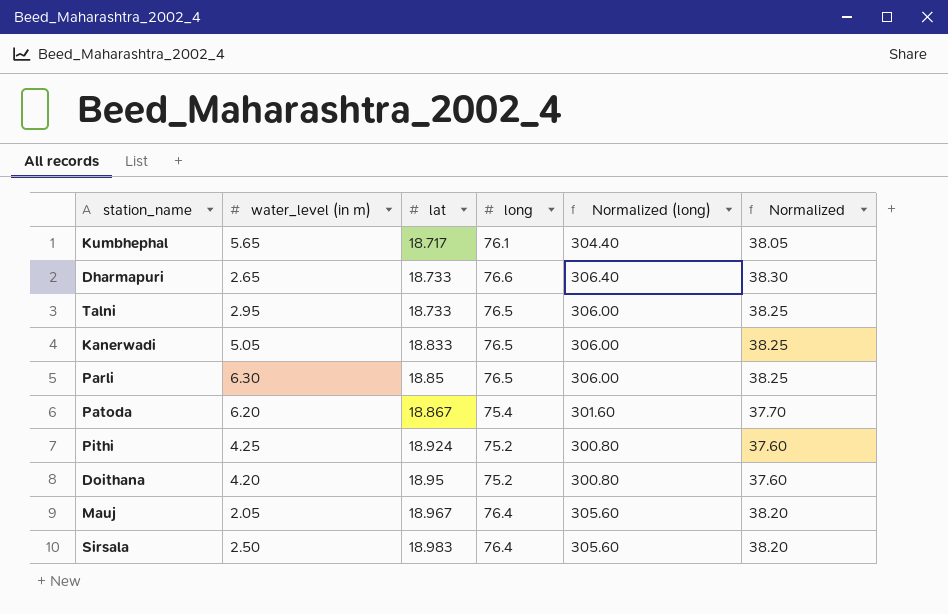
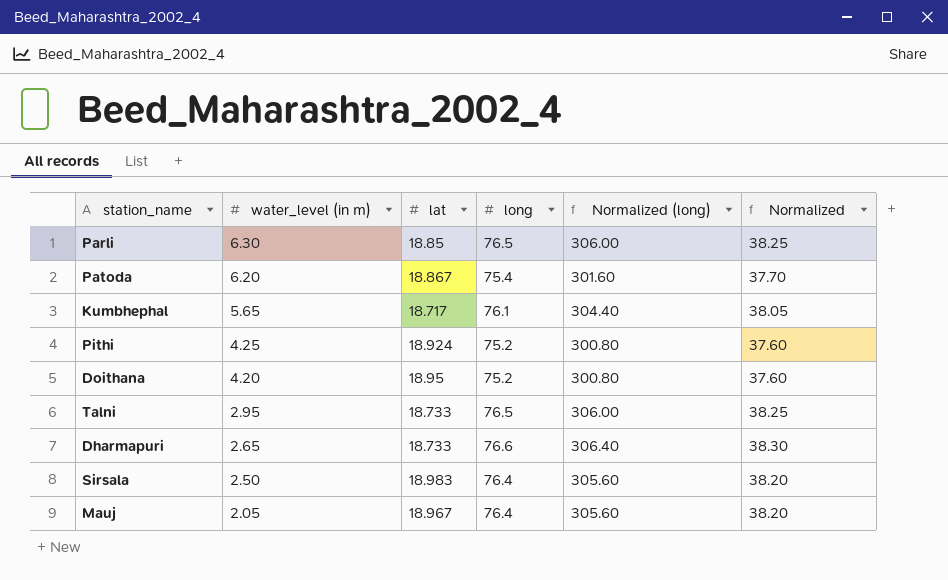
row order: lat ascending -> water_level (in m) descending
row Kanerwadi: 5.05 | 18.833 | 76.5 | 306.00 | 38.25 -> none

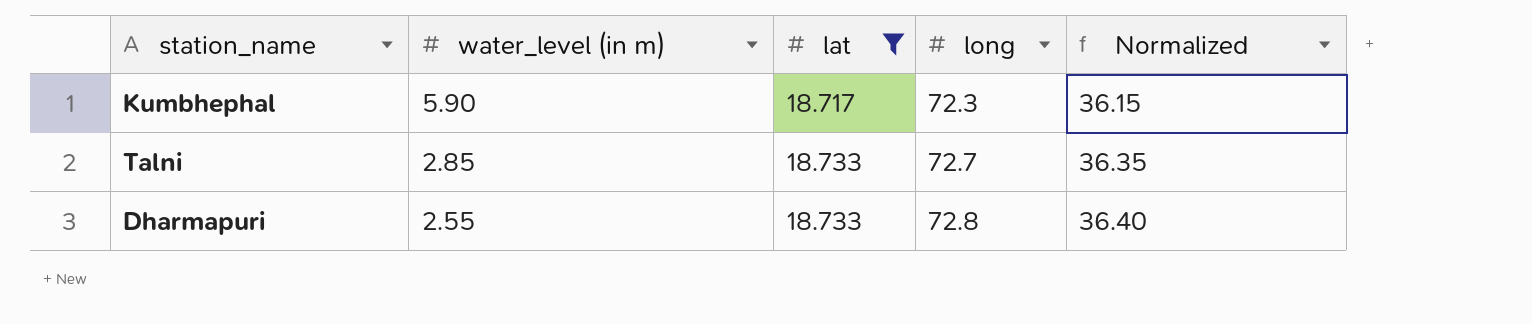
filter: none -> lat <= 18.733
column Normalized (long) | formula: [long] * 4 -> none
Kumbhephal | water_level (in m): 5.65 -> 5.90
Kumbhephal | long: 76.1 -> 72.3
Kumbhephal | Normalized: 38.05 -> 36.15
Talni | water_level (in m): 2.95 -> 2.85
Talni | long: 76.5 -> 72.7
Talni | Normalized: 38.25 -> 36.35
Dharmapuri | water_level (in m): 2.65 -> 2.55
Dharmapuri | long: 76.6 -> 72.8
Dharmapuri | Normalized: 38.30 -> 36.40

